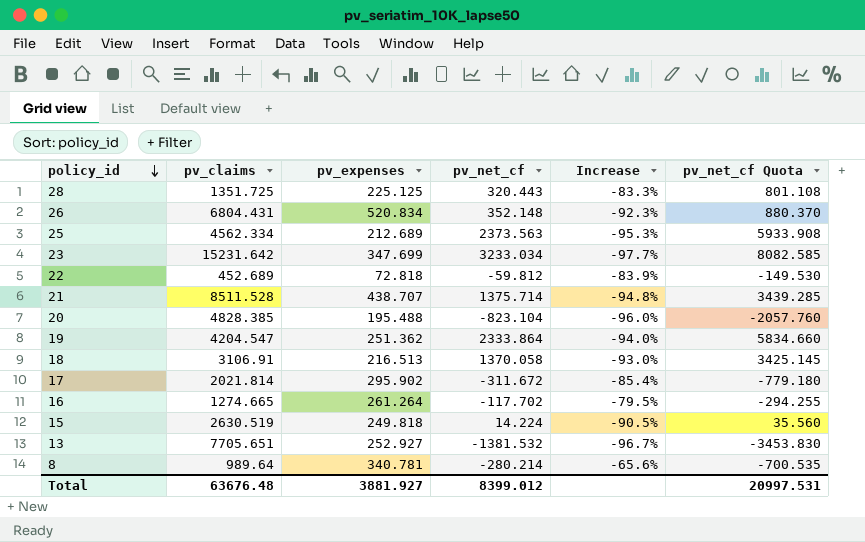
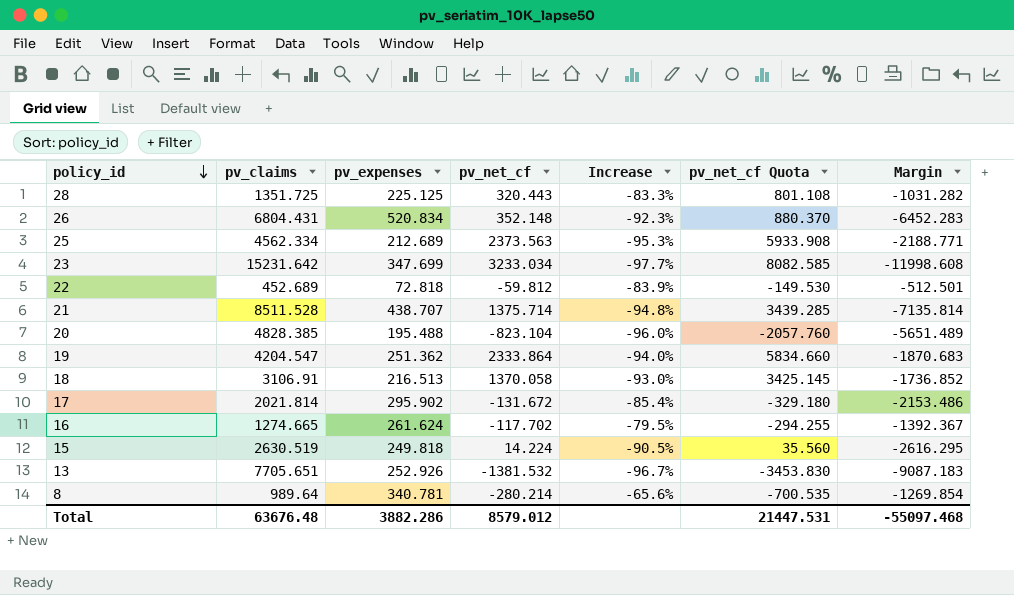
column Margin | formula: none -> [pv_net_cf] - [pv_claims]
17 | pv_net_cf: -311.672 -> -131.672
17 | pv_net_cf Quota: -779.180 -> -329.180
16 | pv_expenses: 261.264 -> 261.624
13 | pv_expenses: 252.927 -> 252.926
Total | pv_expenses: 3881.927 -> 3882.286
Total | pv_net_cf: 8399.012 -> 8579.012
Total | pv_net_cf Quota: 20997.531 -> 21447.531

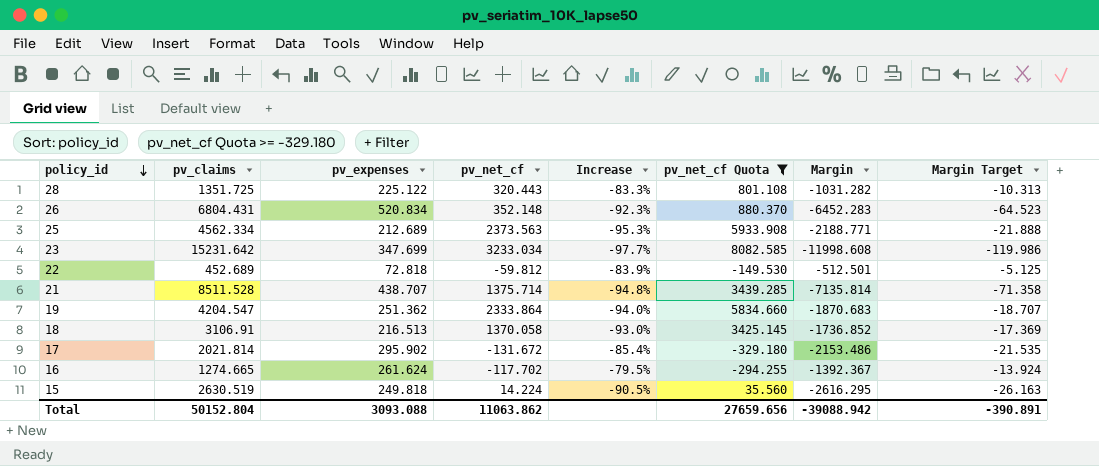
filter: none -> pv_net_cf Quota >= -329.180
column Margin Target | formula: none -> [Margin] * 0.01
28 | pv_expenses: 225.125 -> 225.122
Total | pv_claims: 63676.48 -> 50152.804
Total | pv_expenses: 3882.286 -> 3093.088
Total | pv_net_cf: 8579.012 -> 11063.862
Total | pv_net_cf Quota: 21447.531 -> 27659.656
Total | Margin: -55097.468 -> -39088.942

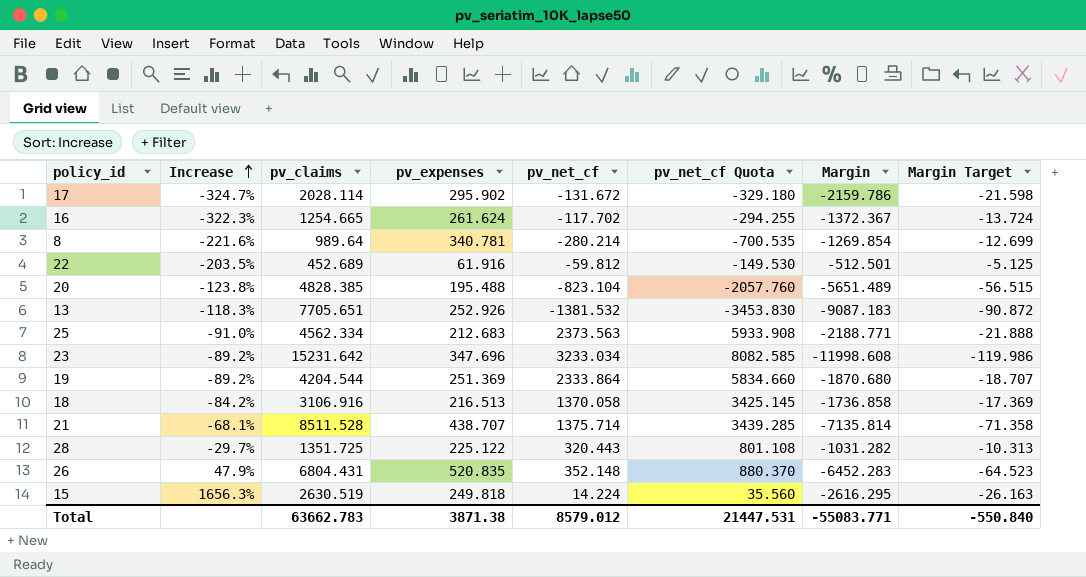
filter: pv_net_cf Quota >= -329.180 -> none
row order: policy_id descending -> Increase ascending
column Increase | formula: ([pv_expenses] - [pv_claims]) / [pv_claims] -> ([pv_expenses] - [pv_net_cf]) / [pv_net_cf]
column Increase | position: 5 -> 2
17 | pv_claims: 2021.814 -> 2028.114
17 | Margin: -2153.486 -> -2159.786
17 | Margin Target: -21.535 -> -21.598
16 | pv_claims: 1274.665 -> 1254.665
16 | Margin: -1392.367 -> -1372.367
16 | Margin Target: -13.924 -> -13.724
22 | pv_expenses: 72.818 -> 61.916
25 | pv_expenses: 212.689 -> 212.683
23 | pv_expenses: 347.699 -> 347.696
19 | pv_claims: 4204.547 -> 4204.544
19 | pv_expenses: 251.362 -> 251.369
19 | Margin: -1870.683 -> -1870.680
18 | pv_claims: 3106.91 -> 3106.916
18 | Margin: -1736.852 -> -1736.858
26 | pv_expenses: 520.834 -> 520.835
Total | pv_claims: 50152.804 -> 63662.783
Total | pv_expenses: 3093.088 -> 3871.38
Total | pv_net_cf: 11063.862 -> 8579.012
Total | pv_net_cf Quota: 27659.656 -> 21447.531
Total | Margin: -39088.942 -> -55083.771
Total | Margin Target: -390.891 -> -550.840

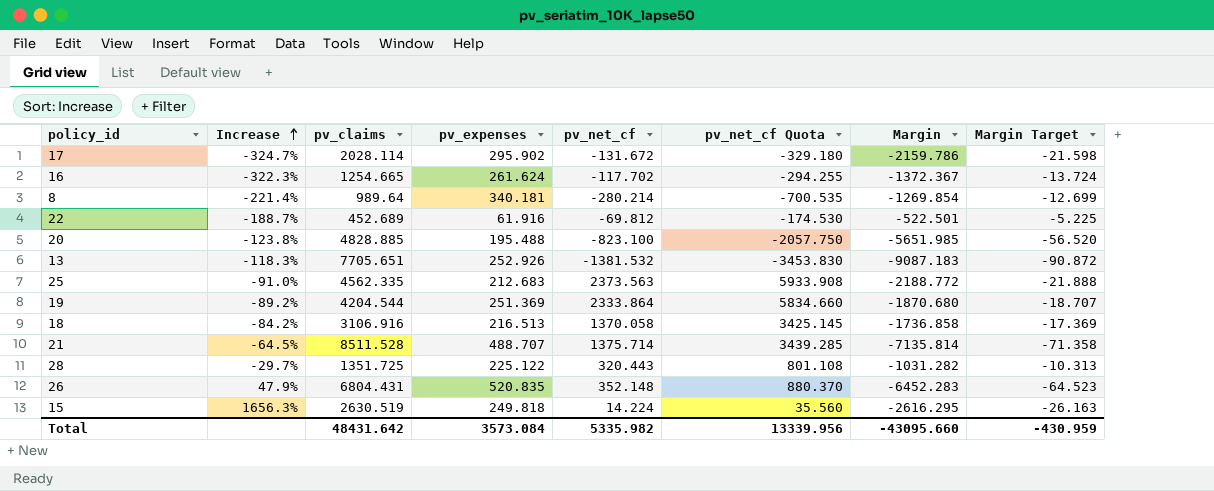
row 23: -89.2% | 15231.642 | 347.696 | 3233.034 | 8082.585 | -11998.608 | -119.986 -> none
8 | Increase: -221.6% -> -221.4%
8 | pv_expenses: 340.781 -> 340.181
22 | Increase: -203.5% -> -188.7%
22 | pv_net_cf: -59.812 -> -69.812
22 | pv_net_cf Quota: -149.530 -> -174.530
22 | Margin: -512.501 -> -522.501
22 | Margin Target: -5.125 -> -5.225
20 | pv_claims: 4828.385 -> 4828.885
20 | pv_net_cf: -823.104 -> -823.100
20 | pv_net_cf Quota: -2057.760 -> -2057.750
20 | Margin: -5651.489 -> -5651.985
20 | Margin Target: -56.515 -> -56.520
25 | pv_claims: 4562.334 -> 4562.335
25 | Margin: -2188.771 -> -2188.772
21 | Increase: -68.1% -> -64.5%
21 | pv_expenses: 438.707 -> 488.707
Total | pv_claims: 63662.783 -> 48431.642
Total | pv_expenses: 3871.38 -> 3573.084
Total | pv_net_cf: 8579.012 -> 5335.982
Total | pv_net_cf Quota: 21447.531 -> 13339.956
Total | Margin: -55083.771 -> -43095.660
Total | Margin Target: -550.840 -> -430.959

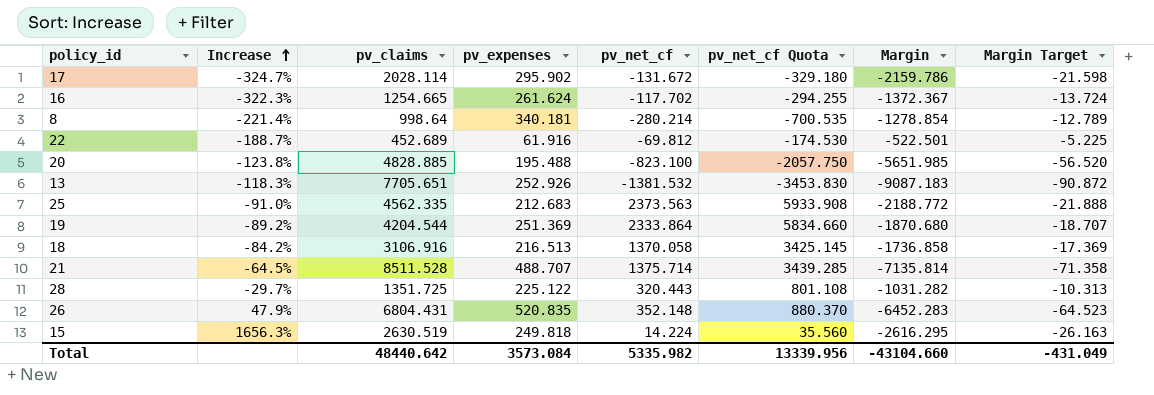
8 | pv_claims: 989.64 -> 998.64
8 | Margin: -1269.854 -> -1278.854
8 | Margin Target: -12.699 -> -12.789
Total | pv_claims: 48431.642 -> 48440.642
Total | Margin: -43095.660 -> -43104.660
Total | Margin Target: -430.959 -> -431.049

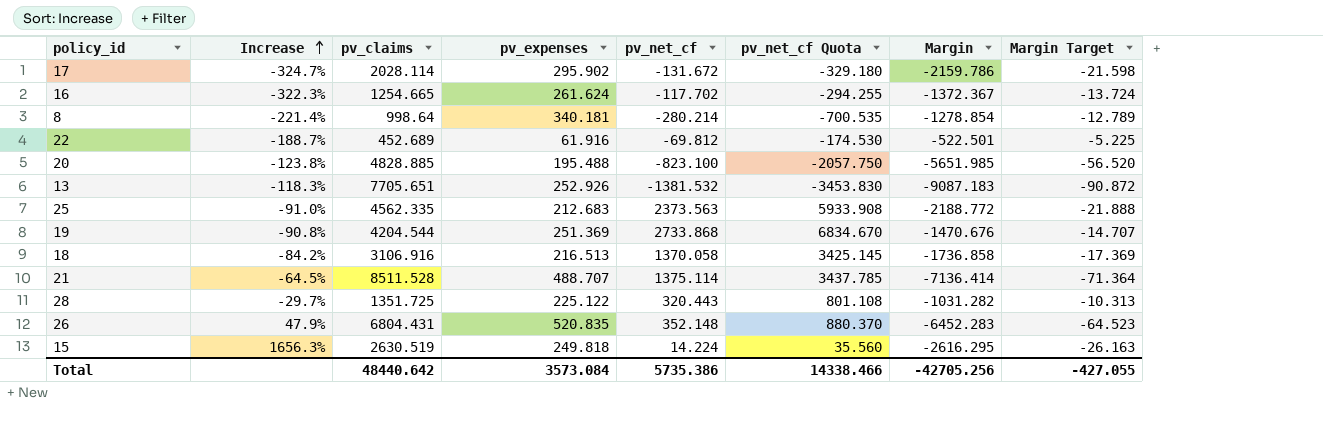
19 | Increase: -89.2% -> -90.8%
19 | pv_net_cf: 2333.864 -> 2733.868
19 | pv_net_cf Quota: 5834.660 -> 6834.670
19 | Margin: -1870.680 -> -1470.676
19 | Margin Target: -18.707 -> -14.707
21 | pv_net_cf: 1375.714 -> 1375.114
21 | pv_net_cf Quota: 3439.285 -> 3437.785
21 | Margin: -7135.814 -> -7136.414
21 | Margin Target: -71.358 -> -71.364
Total | pv_net_cf: 5335.982 -> 5735.386
Total | pv_net_cf Quota: 13339.956 -> 14338.466
Total | Margin: -43104.660 -> -42705.256
Total | Margin Target: -431.049 -> -427.055

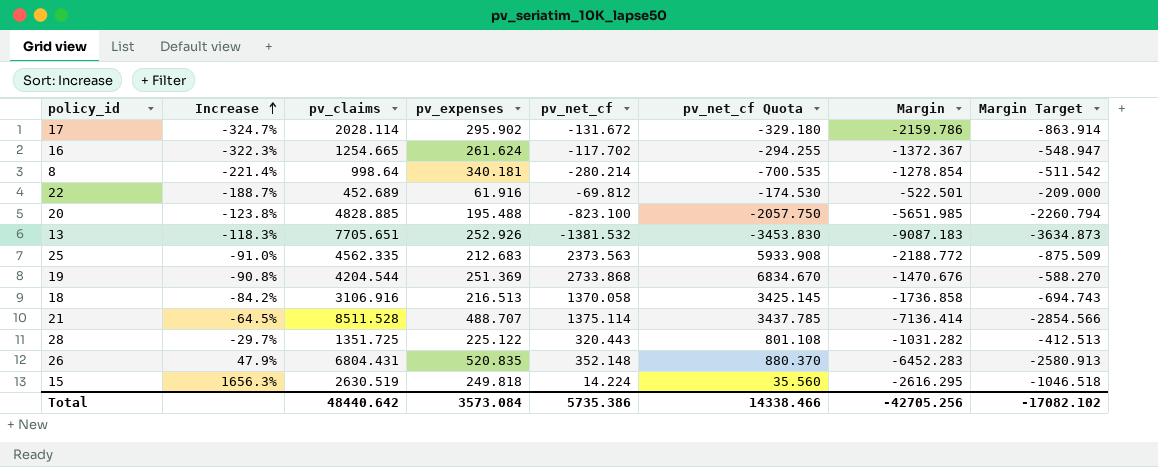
column Margin Target | formula: [Margin] * 0.01 -> [Margin] * 0.4
Total | Margin Target: -427.055 -> -17082.102

